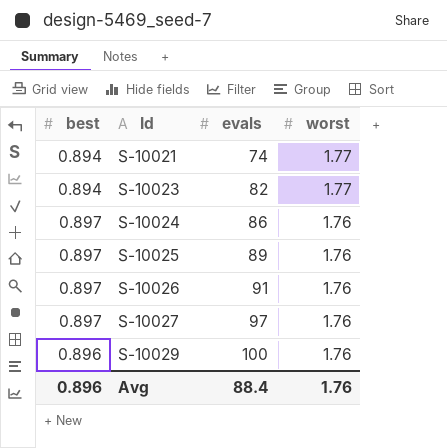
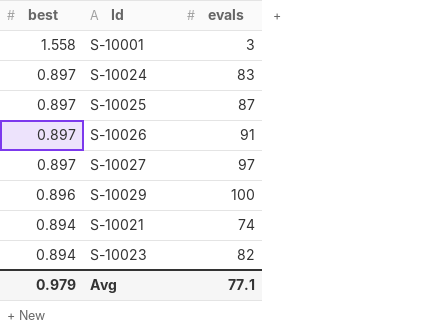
row order: Id ascending -> best descending
column worst | position: 4 -> none
row S-10001: none -> 1.558 | 3
S-10024 | evals: 86 -> 83
S-10025 | evals: 89 -> 87
Avg | best: 0.896 -> 0.979
Avg | evals: 88.4 -> 77.1

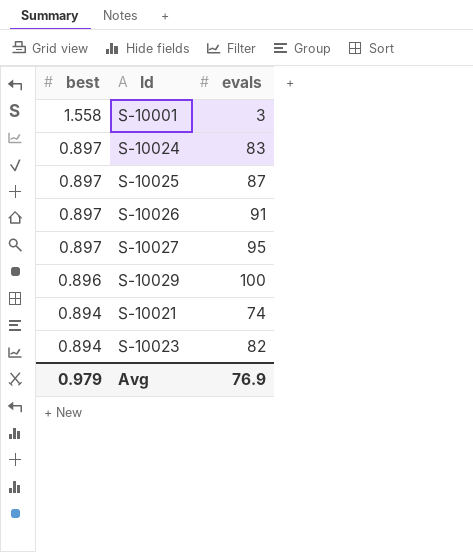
S-10027 | evals: 97 -> 95
Avg | evals: 77.1 -> 76.9

